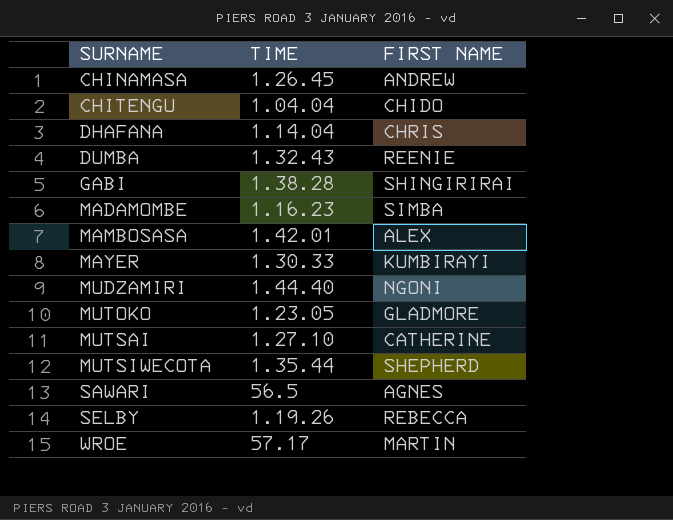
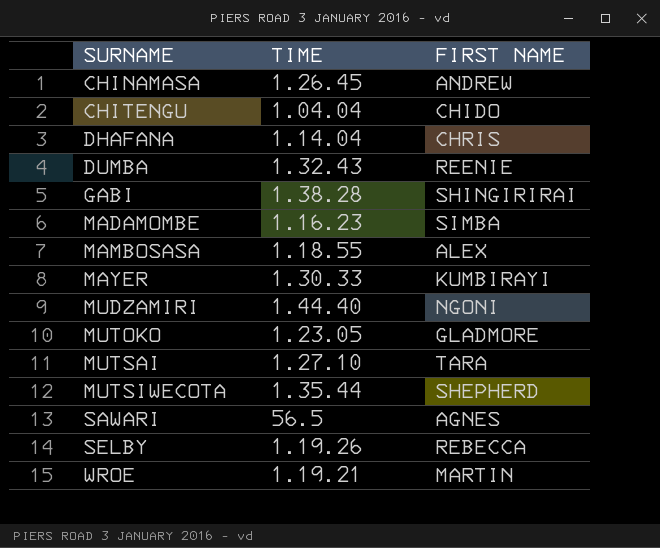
MAMBOSASA | TIME: 1.42.01 -> 1.18.55
MUTSAI | FIRST NAME: CATHERINE -> TARA
WROE | TIME: 57.17 -> 1.19.21

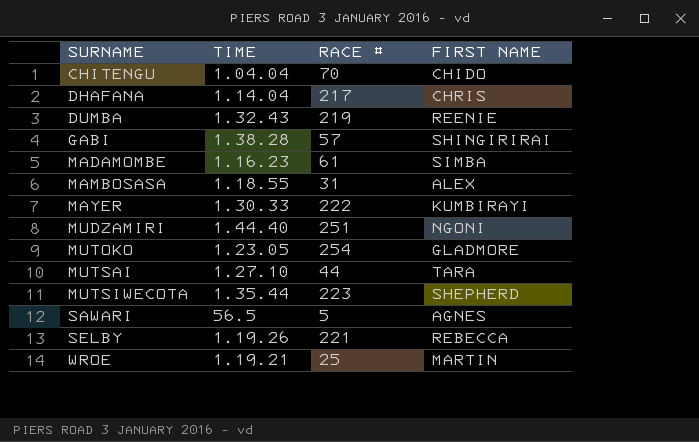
column RACE # | position: none -> 3
row CHINAMASA: 1.26.45 | ANDREW -> none

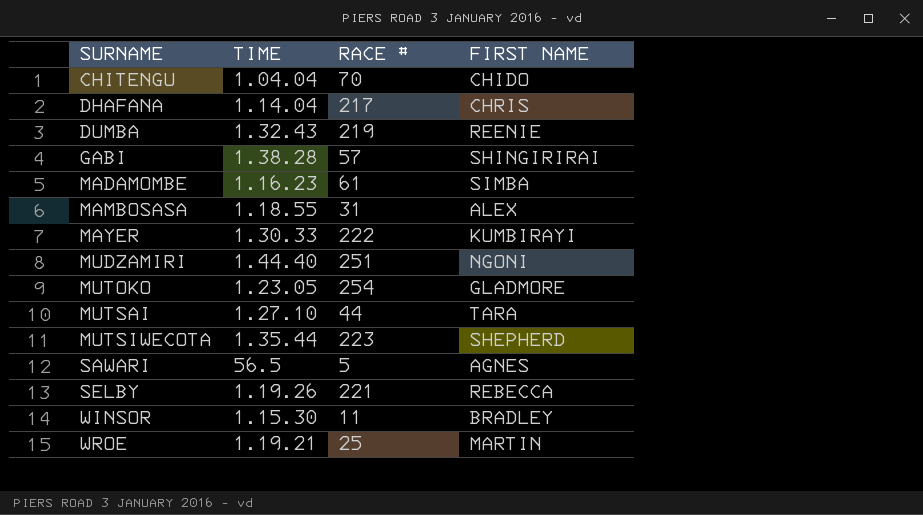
row WINSOR: none -> 1.15.30 | 11 | BRADLEY

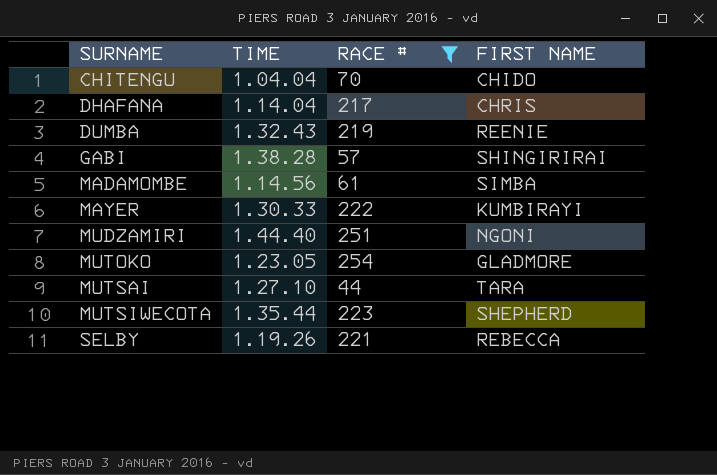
filter: none -> RACE # >= 44
MADAMOMBE | TIME: 1.16.23 -> 1.14.56

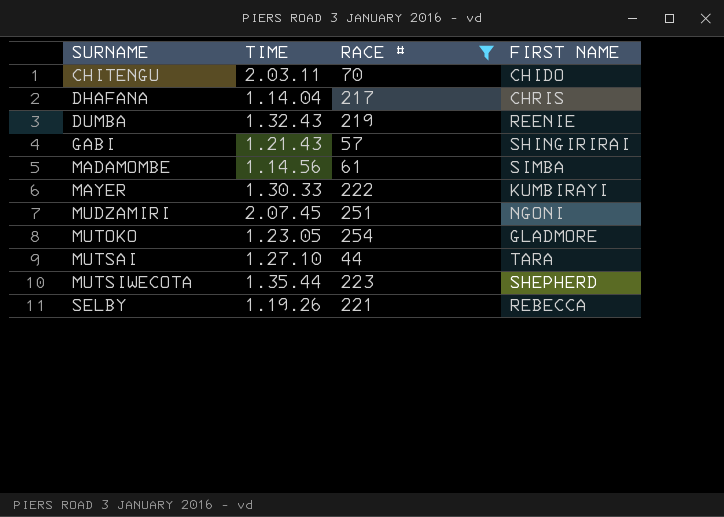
CHITENGU | TIME: 1.04.04 -> 2.03.11
GABI | TIME: 1.38.28 -> 1.21.43
MUDZAMIRI | TIME: 1.44.40 -> 2.07.45

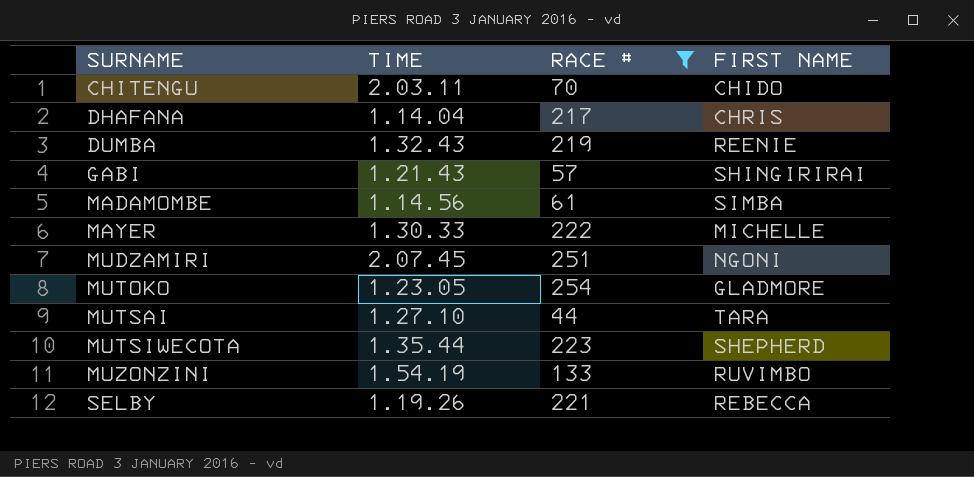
MAYER | FIRST NAME: KUMBIRAYI -> MICHELLE
row MUZONZINI: none -> 1.54.19 | 133 | RUVIMBO

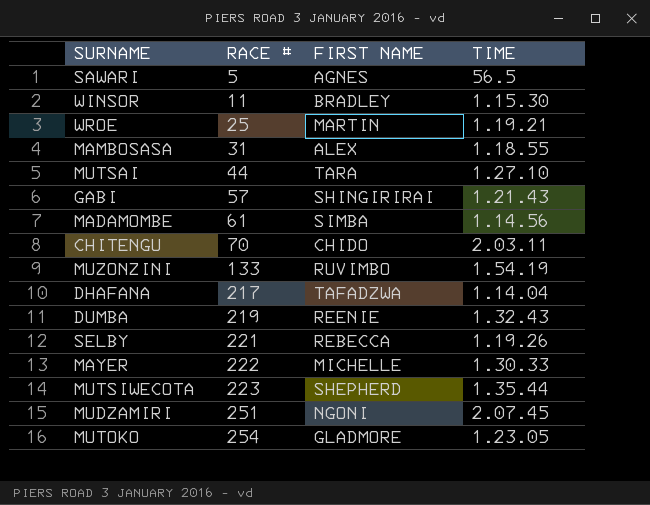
filter: RACE # >= 44 -> none
row order: SURNAME ascending -> RACE # ascending
column TIME | position: 2 -> 4
DHAFANA | FIRST NAME: CHRIS -> TAFADZWA

